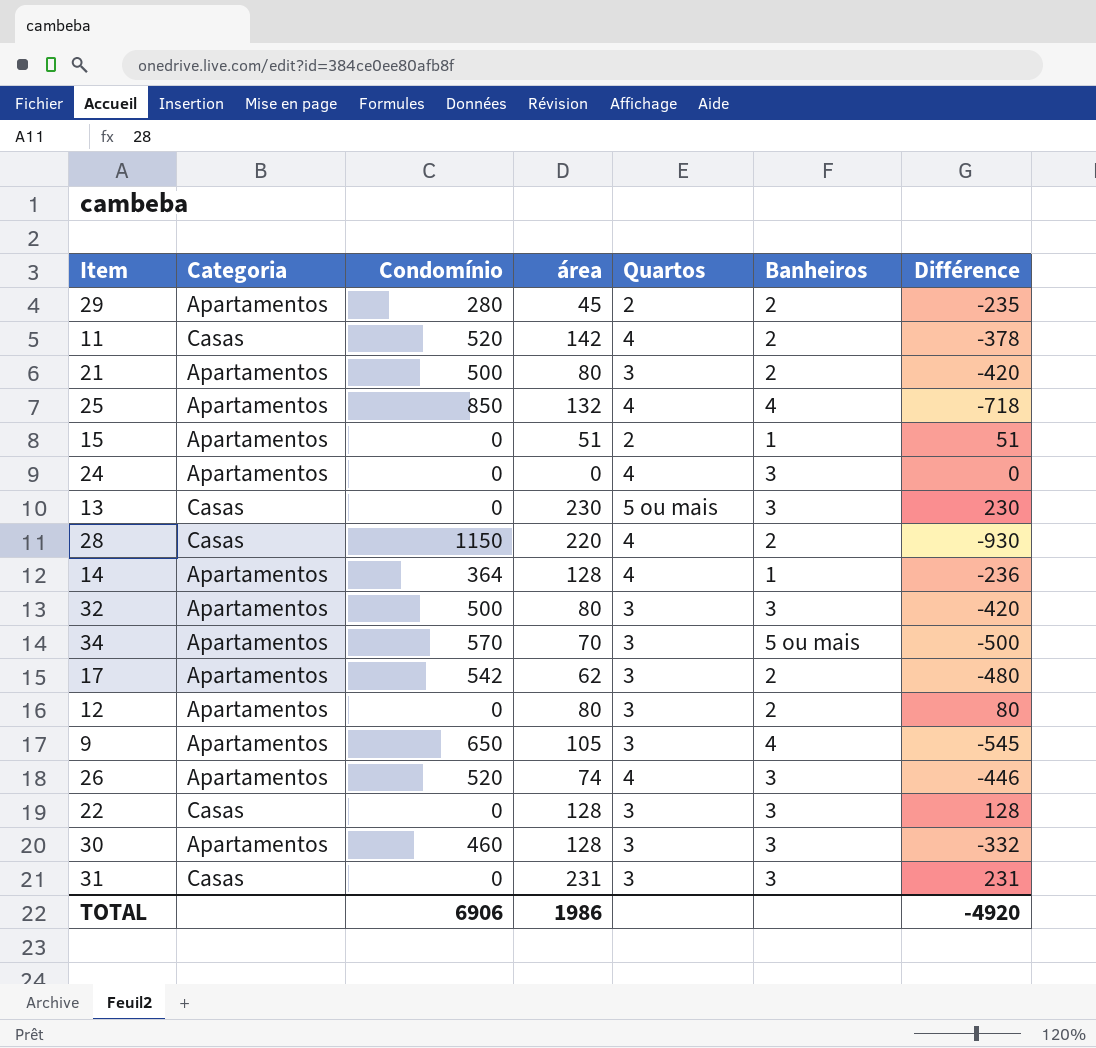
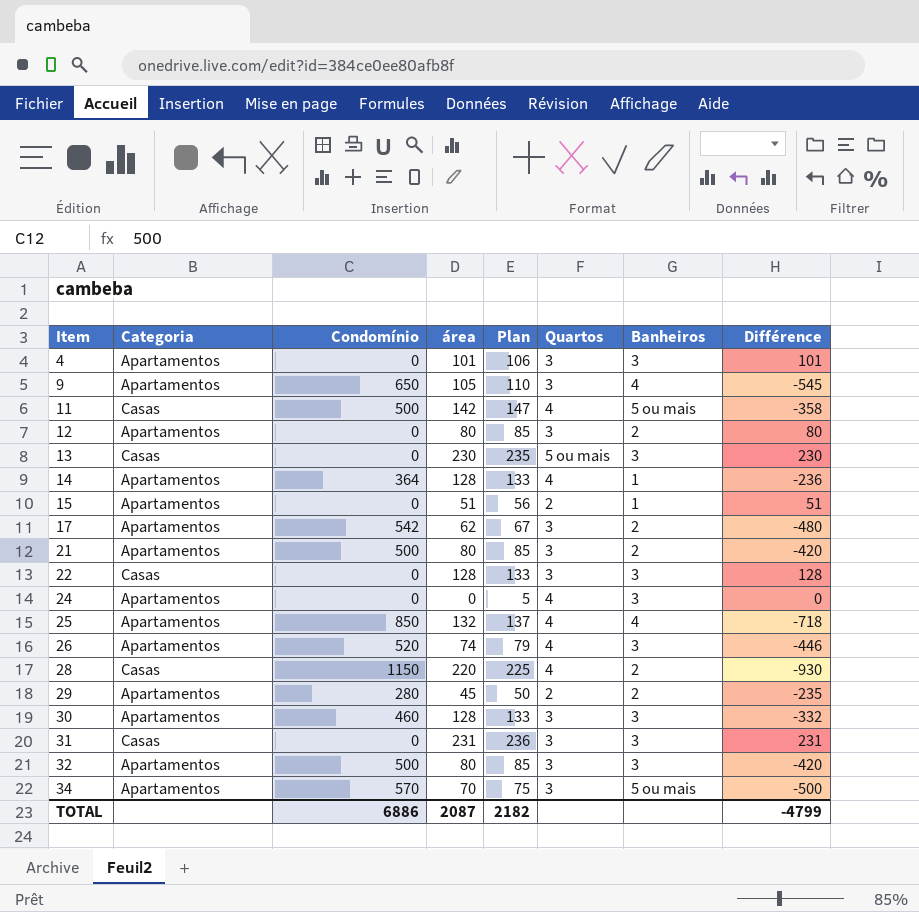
row order: none -> Item ascending
column Plan | formula: none -> [área] + 5
row 4: none -> Apartamentos | 0 | 101 | 106 | 3 | 3 | 101
11 | Condomínio: 520 -> 500
11 | Banheiros: 2 -> 5 ou mais
11 | Différence: -378 -> -358
TOTAL | Condomínio: 6906 -> 6886
TOTAL | área: 1986 -> 2087
TOTAL | Différence: -4920 -> -4799

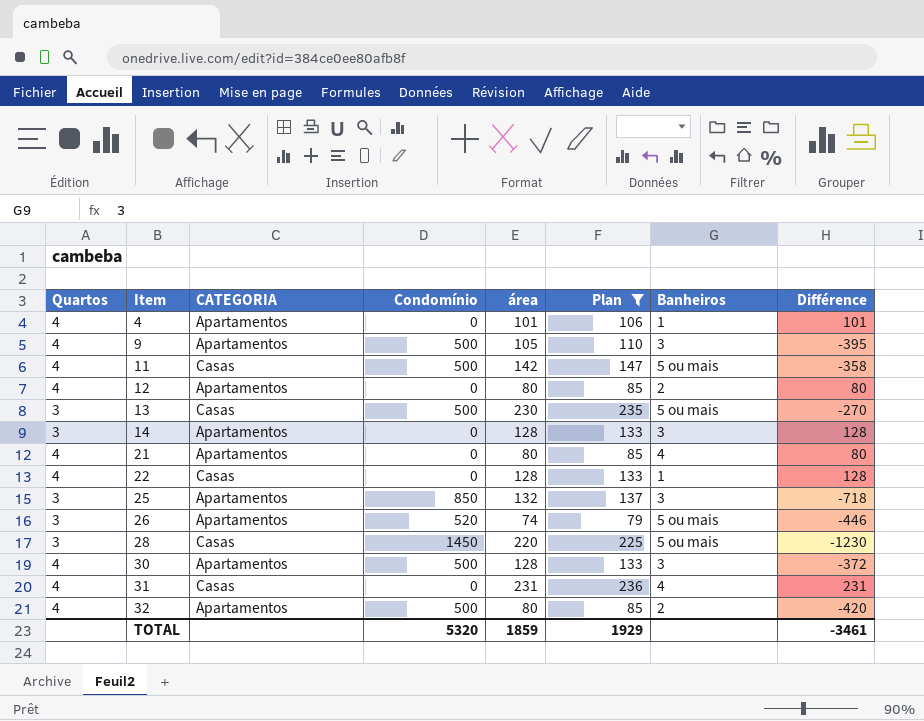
filter: none -> Plan >= 79
column Quartos | position: 6 -> 1
column name: Categoria -> CATEGORIA
4 | Quartos: 3 -> 4
4 | Banheiros: 3 -> 1
9 | Quartos: 3 -> 4
9 | Condomínio: 650 -> 500
9 | Banheiros: 4 -> 3
9 | Différence: -545 -> -395
12 | Quartos: 3 -> 4
13 | Quartos: 5 ou mais -> 3
13 | Condomínio: 0 -> 500
13 | Banheiros: 3 -> 5 ou mais
13 | Différence: 230 -> -270
14 | Quartos: 4 -> 3
14 | Condomínio: 364 -> 0
14 | Banheiros: 1 -> 3
14 | Différence: -236 -> 128
21 | Quartos: 3 -> 4
21 | Condomínio: 500 -> 0
21 | Banheiros: 2 -> 4
21 | Différence: -420 -> 80
22 | Quartos: 3 -> 4
22 | Banheiros: 3 -> 1
25 | Quartos: 4 -> 3
25 | Banheiros: 4 -> 3
26 | Quartos: 4 -> 3
26 | Banheiros: 3 -> 5 ou mais
28 | Quartos: 4 -> 3
28 | Condomínio: 1150 -> 1450
28 | Banheiros: 2 -> 5 ou mais
28 | Différence: -930 -> -1230
30 | Quartos: 3 -> 4
30 | Condomínio: 460 -> 500
30 | Différence: -332 -> -372
31 | Quartos: 3 -> 4
31 | Banheiros: 3 -> 4
32 | Quartos: 3 -> 4
32 | Banheiros: 3 -> 2
TOTAL | Condomínio: 6886 -> 5320
TOTAL | área: 2087 -> 1859
TOTAL | Plan: 2182 -> 1929
TOTAL | Différence: -4799 -> -3461

